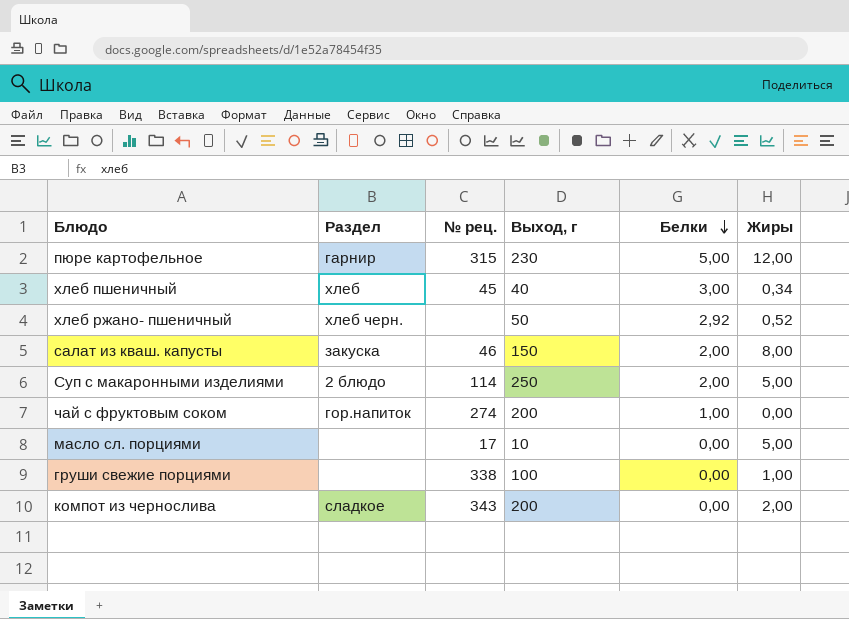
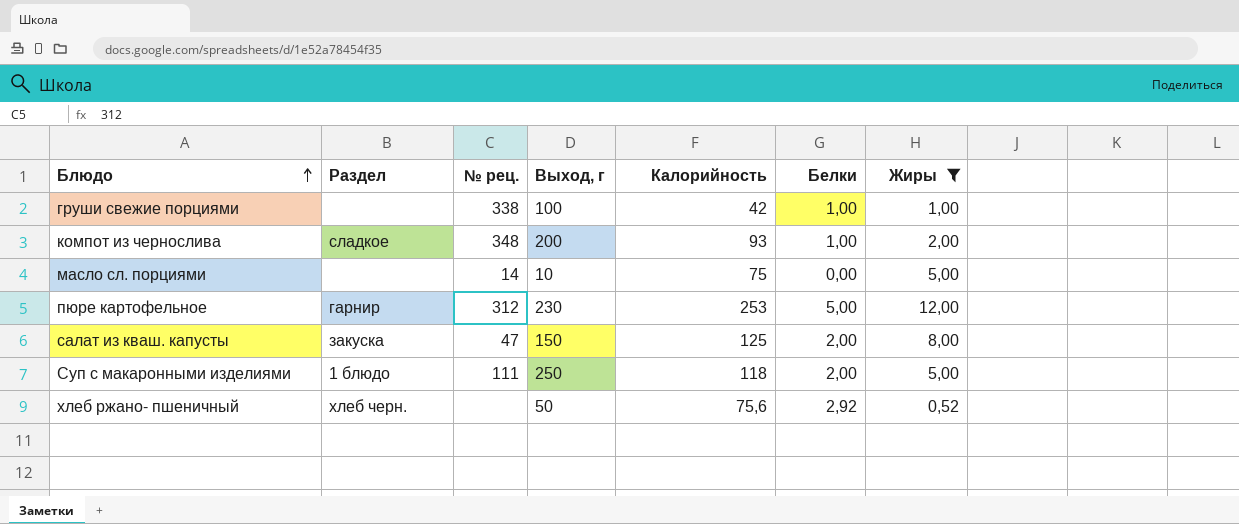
filter: none -> Жиры >= 0,52
row order: Белки descending -> Блюдо ascending
column Калорийность | position: none -> 5
груши свежие порциями | Белки: 0,00 -> 1,00
компот из чернослива | № рец.: 343 -> 348
компот из чернослива | Белки: 0,00 -> 1,00
масло сл. порциями | № рец.: 17 -> 14
пюре картофельное | № рец.: 315 -> 312
салат из кваш. капусты | № рец.: 46 -> 47
Суп с макаронными изделиями | Раздел: 2 блюдо -> 1 блюдо
Суп с макаронными изделиями | № рец.: 114 -> 111

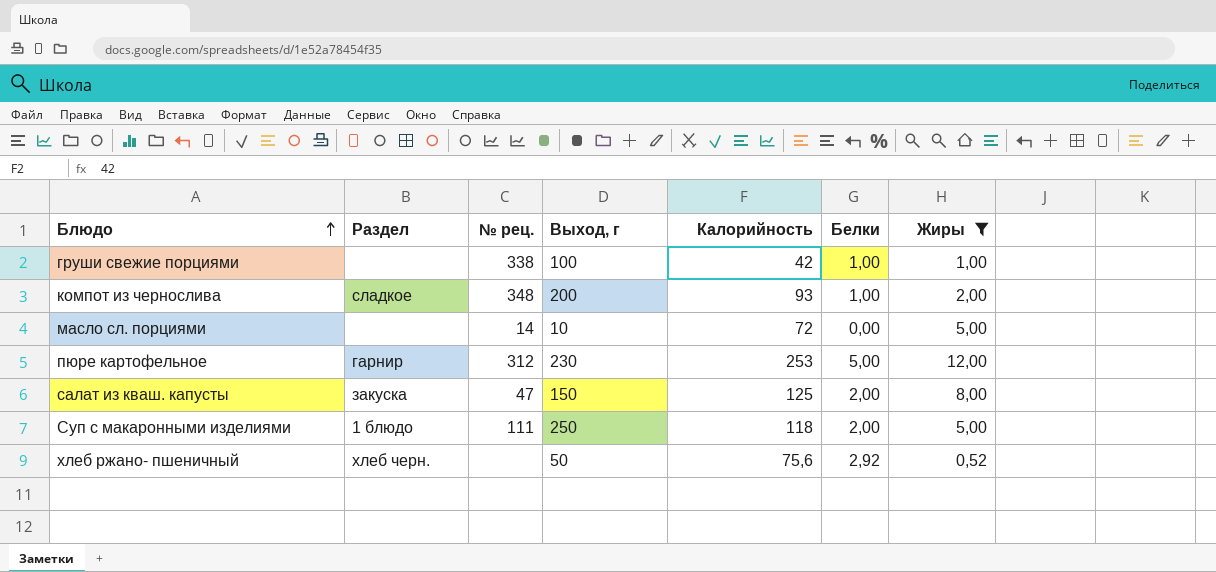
масло сл. порциями | Калорийность: 75 -> 72

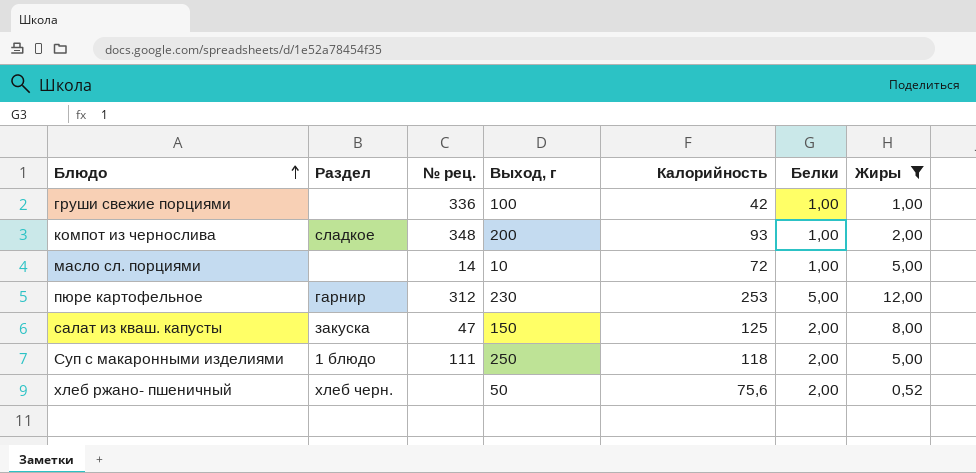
груши свежие порциями | № рец.: 338 -> 336
масло сл. порциями | Белки: 0,00 -> 1,00
хлеб ржано- пшеничный | Белки: 2,92 -> 2,00

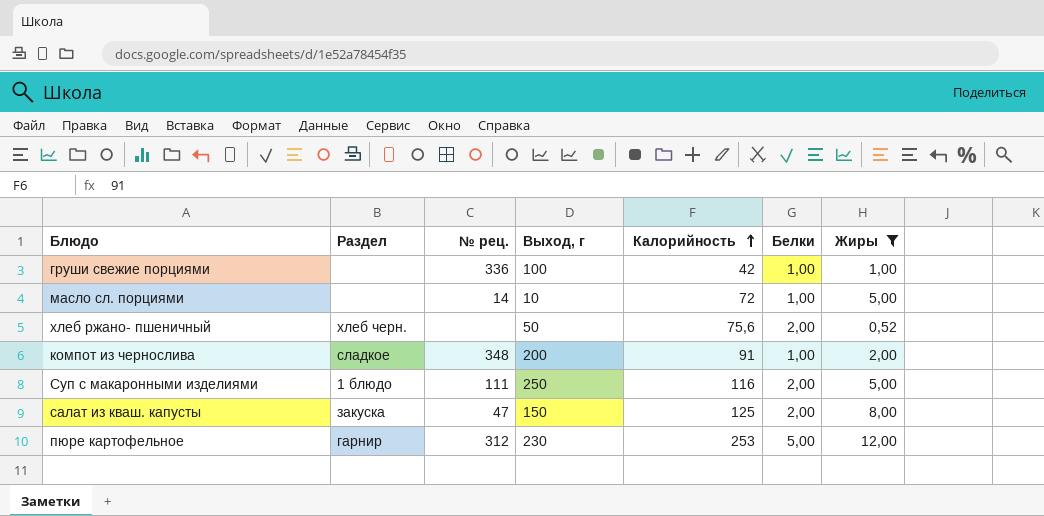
row order: Блюдо ascending -> Калорийность ascending
компот из чернослива | Калорийность: 93 -> 91
Суп с макаронными изделиями | Калорийность: 118 -> 116

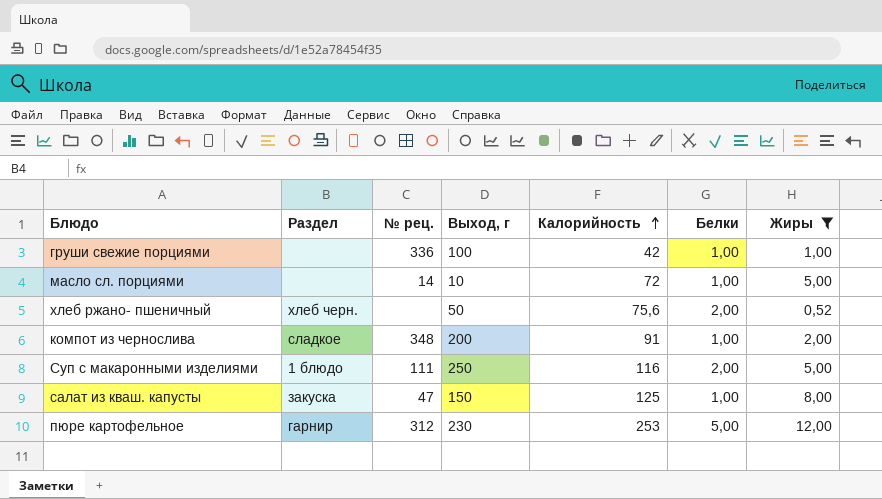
салат из кваш. капусты | Белки: 2,00 -> 1,00

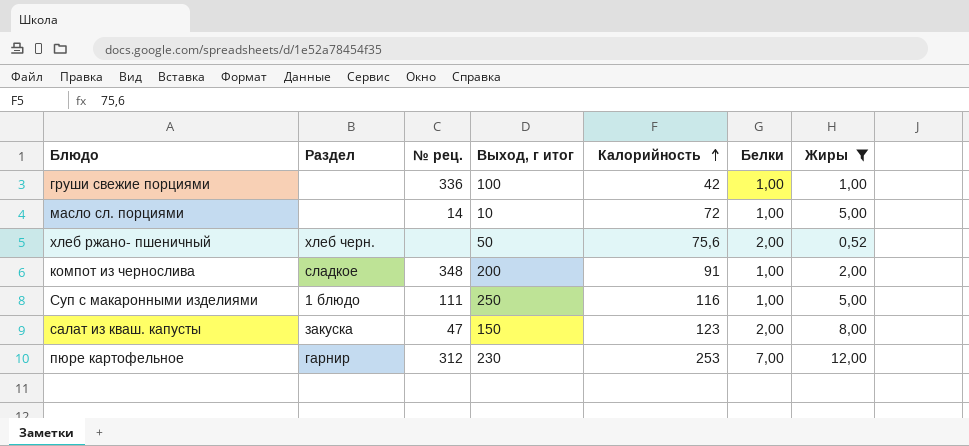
column name: Выход, г -> Выход, г итог
Суп с макаронными изделиями | Белки: 2,00 -> 1,00
салат из кваш. капусты | Калорийность: 125 -> 123
салат из кваш. капусты | Белки: 1,00 -> 2,00
пюре картофельное | Белки: 5,00 -> 7,00

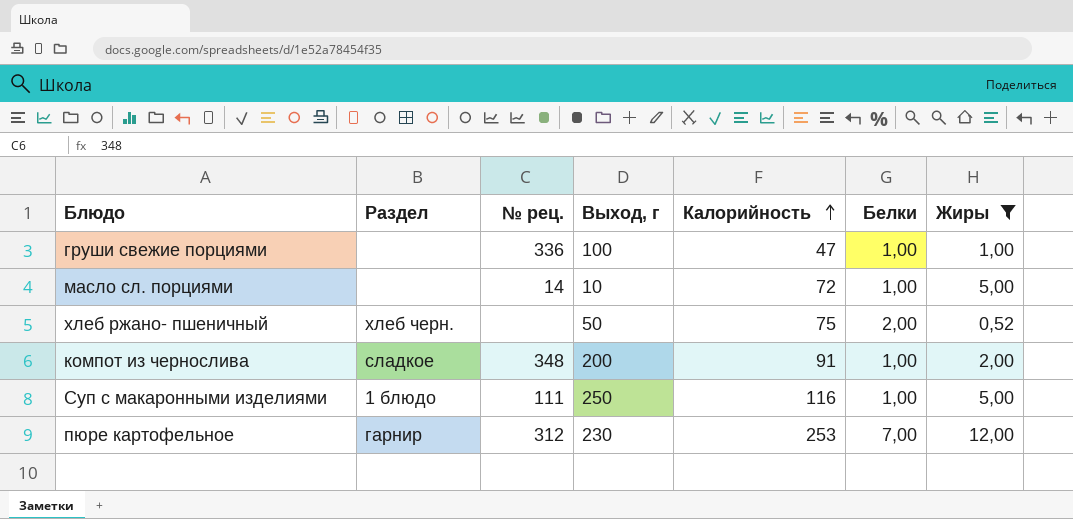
column name: Выход, г итог -> Выход, г
row салат из кваш. капусты: закуска | 47 | 150 | 123 | 2,00 | 8,00 -> none
груши свежие порциями | Калорийность: 42 -> 47
хлеб ржано- пшеничный | Калорийность: 75,6 -> 75

